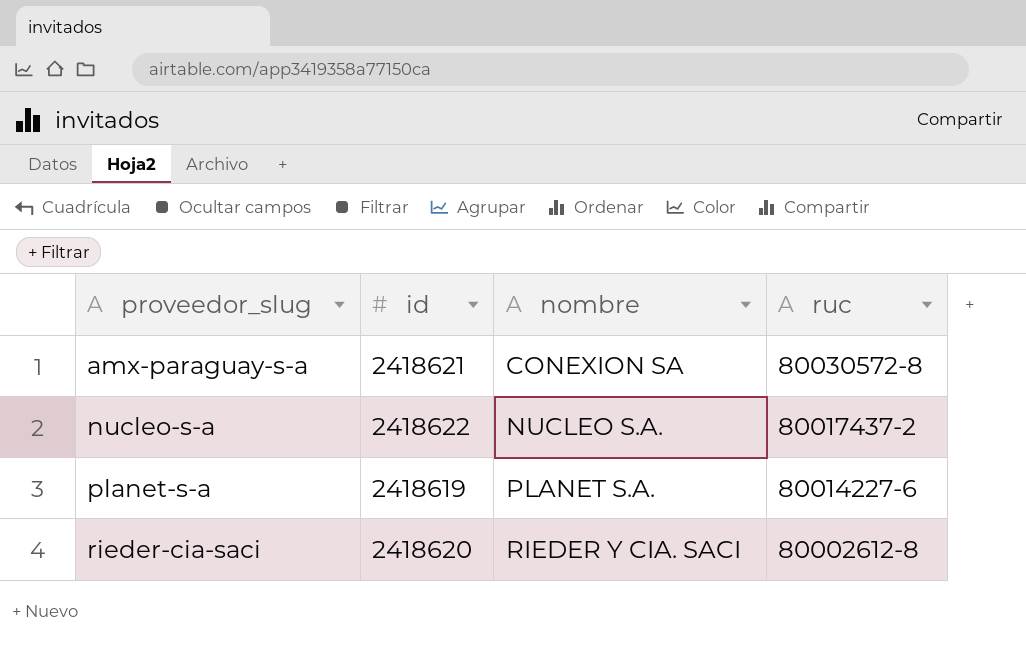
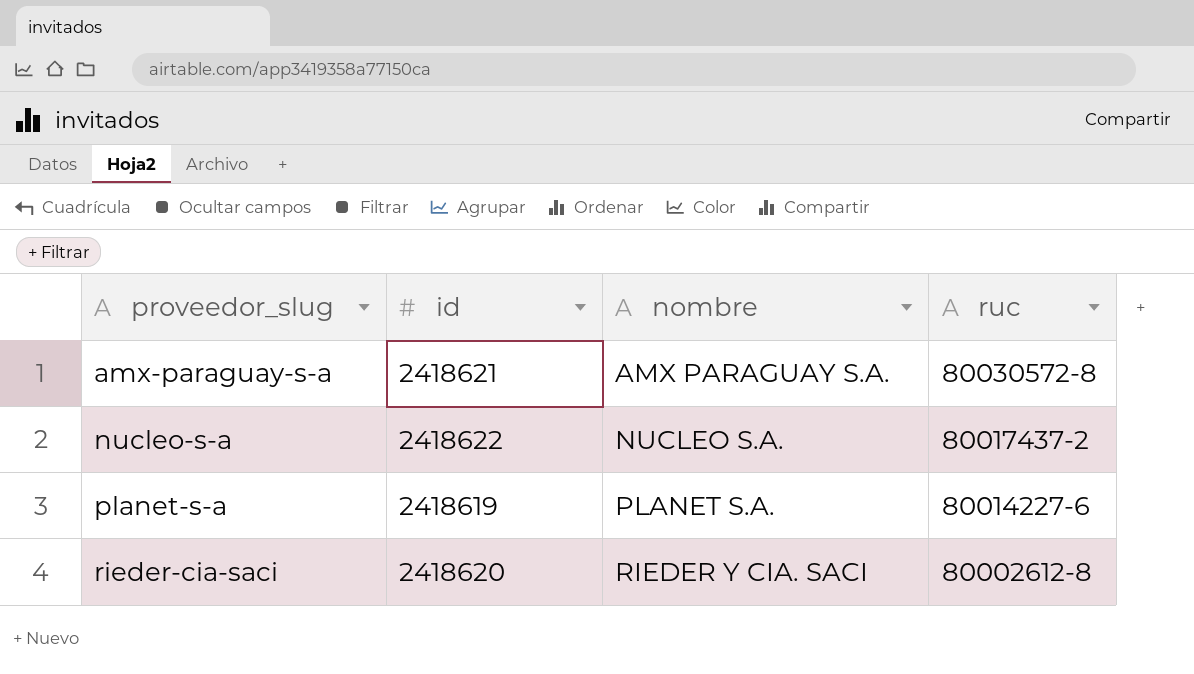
amx-paraguay-s-a | nombre: CONEXION SA -> AMX PARAGUAY S.A.

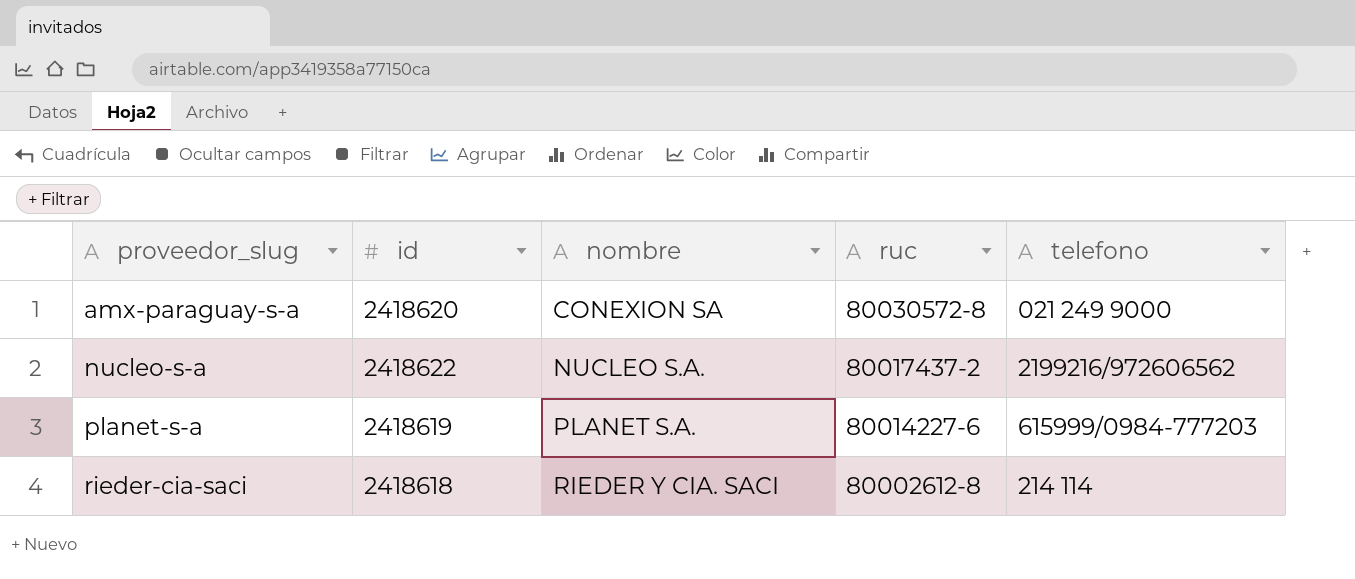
column telefono | position: none -> 5
amx-paraguay-s-a | id: 2418621 -> 2418620
amx-paraguay-s-a | nombre: AMX PARAGUAY S.A. -> CONEXION SA
rieder-cia-saci | id: 2418620 -> 2418618

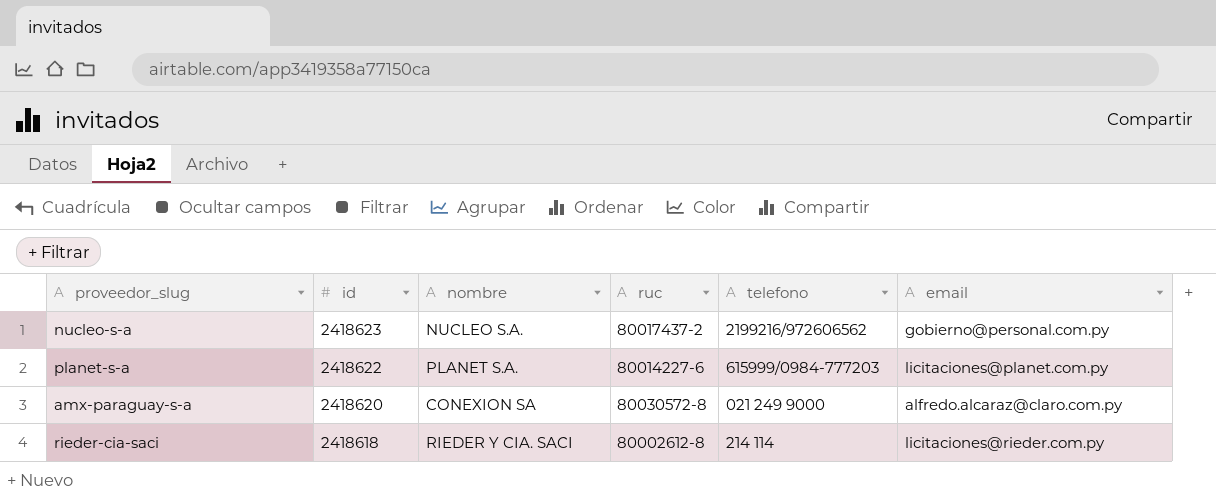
row order: proveedor_slug ascending -> id descending
column email | position: none -> 6
nucleo-s-a | id: 2418622 -> 2418623
planet-s-a | id: 2418619 -> 2418622

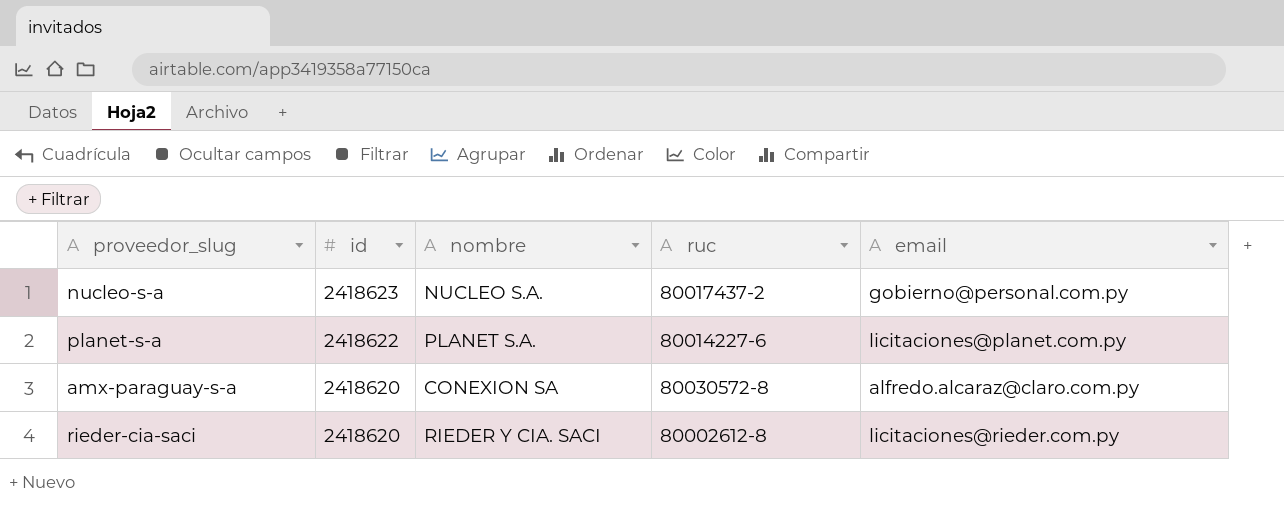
column telefono | position: 5 -> none
rieder-cia-saci | id: 2418618 -> 2418620

